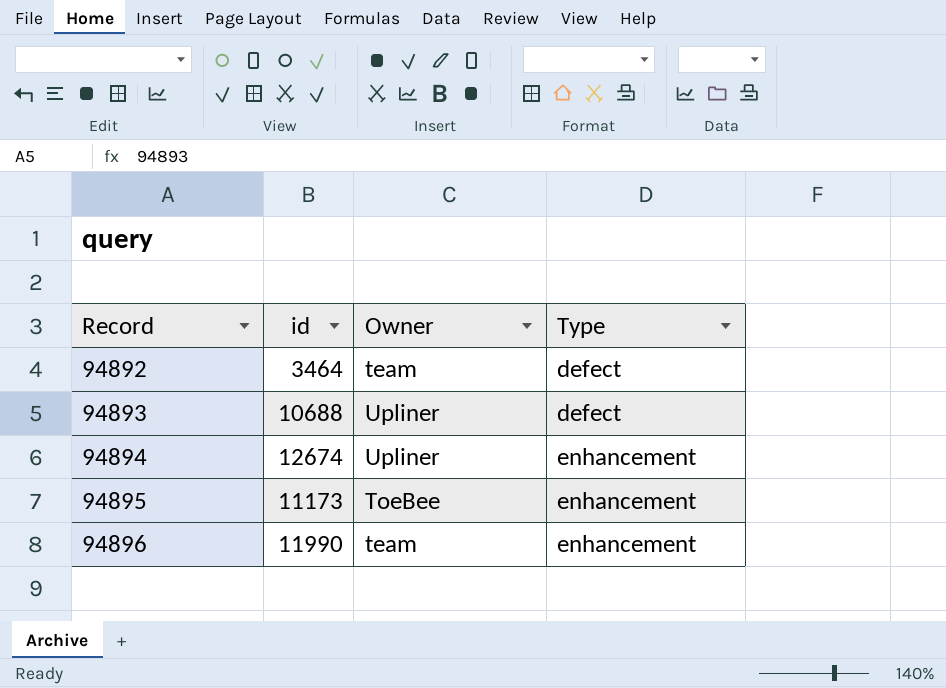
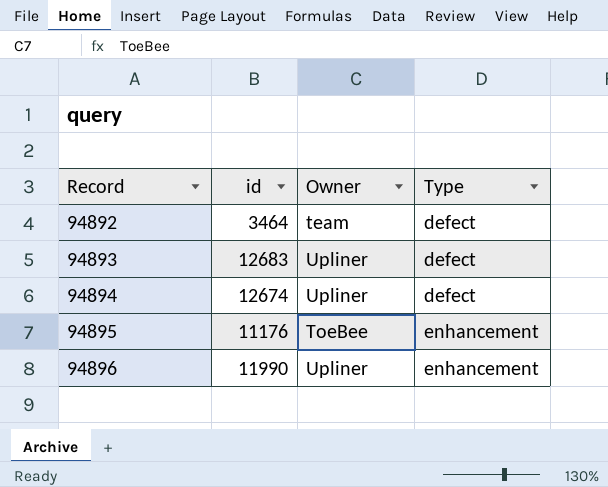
94893 | id: 10688 -> 12683
94894 | Type: enhancement -> defect
94895 | id: 11173 -> 11176
94896 | Owner: team -> Upliner

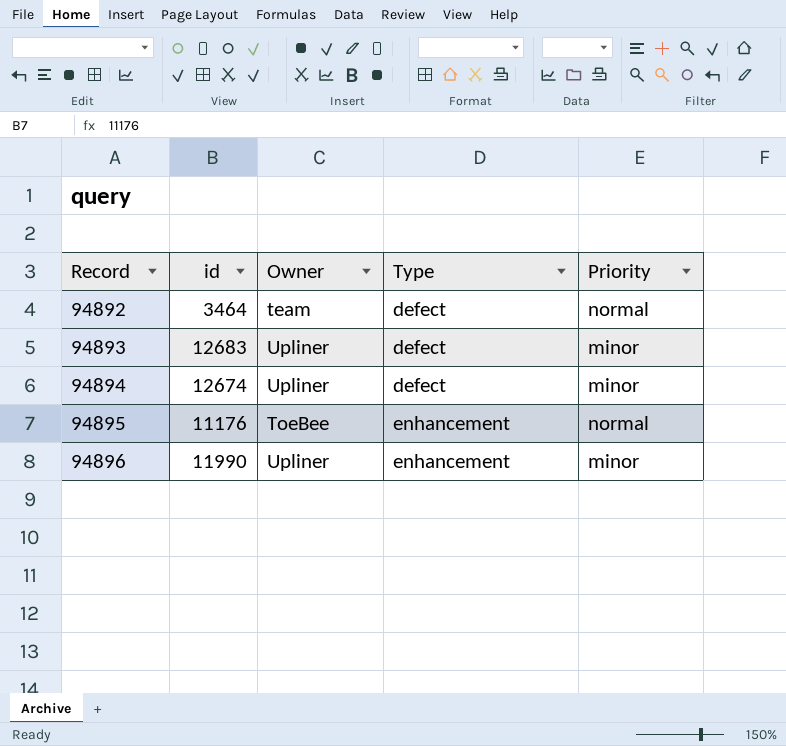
column Priority | position: none -> 5

